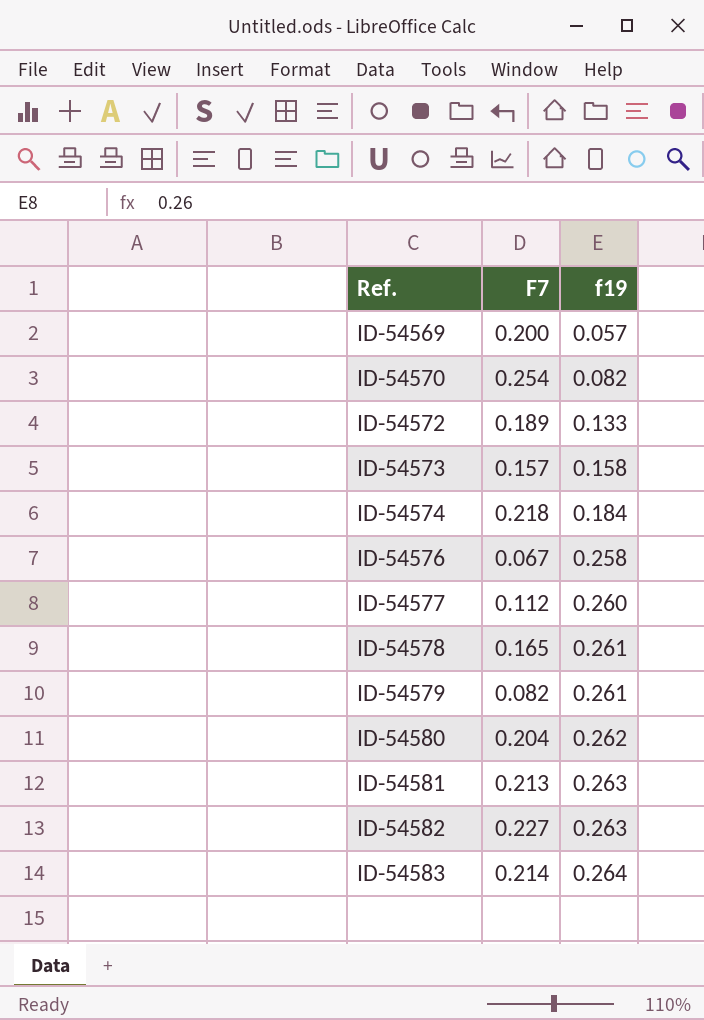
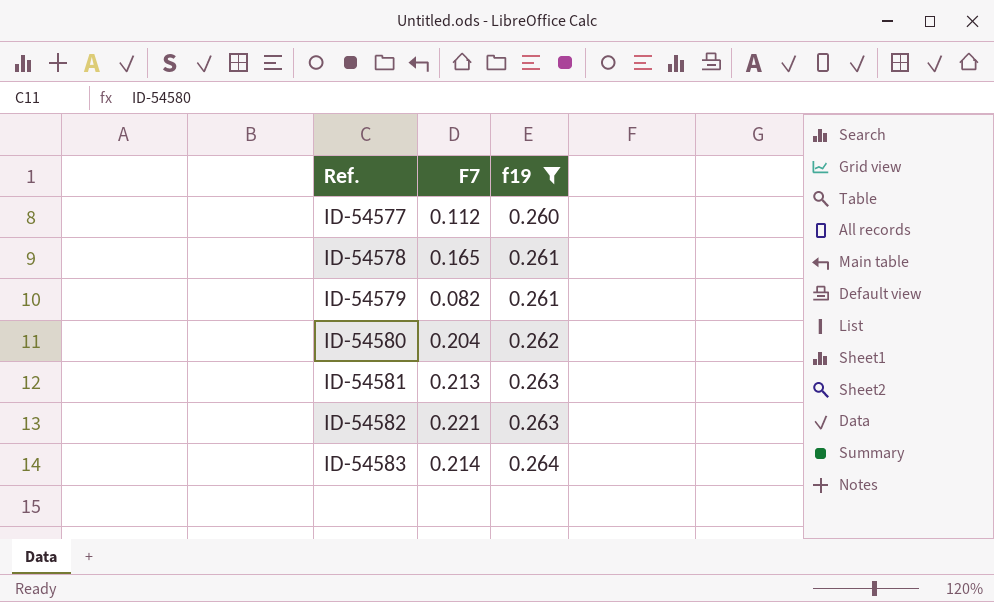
filter: none -> f19 >= 0.260
ID-54582 | F7: 0.227 -> 0.221

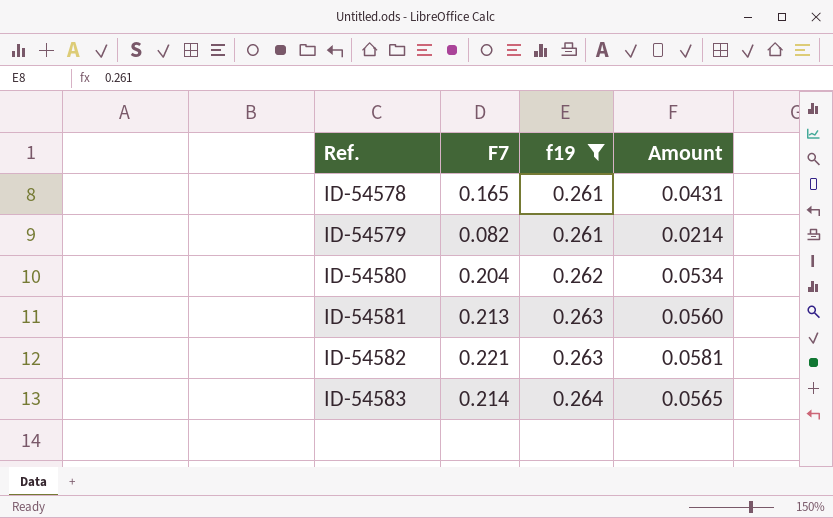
column Amount | formula: none -> [F7] * [f19]
row ID-54577: 0.112 | 0.260 -> none

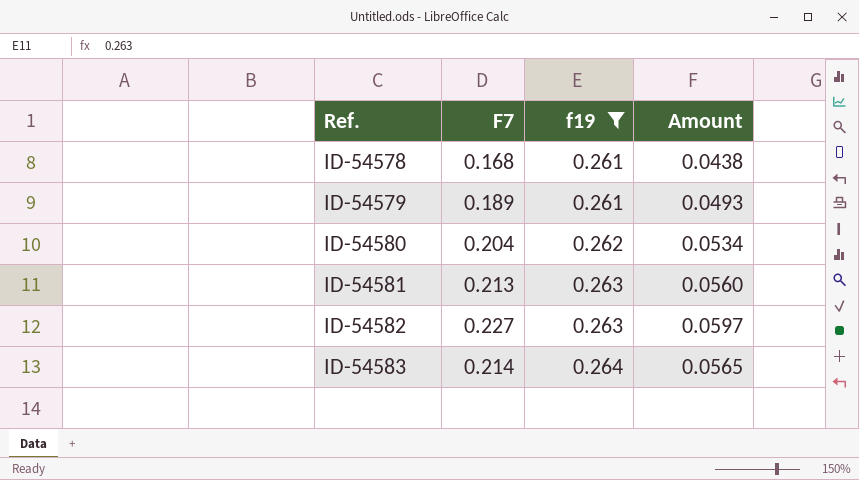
ID-54578 | F7: 0.165 -> 0.168
ID-54578 | Amount: 0.0431 -> 0.0438
ID-54579 | F7: 0.082 -> 0.189
ID-54579 | Amount: 0.0214 -> 0.0493
ID-54582 | F7: 0.221 -> 0.227
ID-54582 | Amount: 0.0581 -> 0.0597

